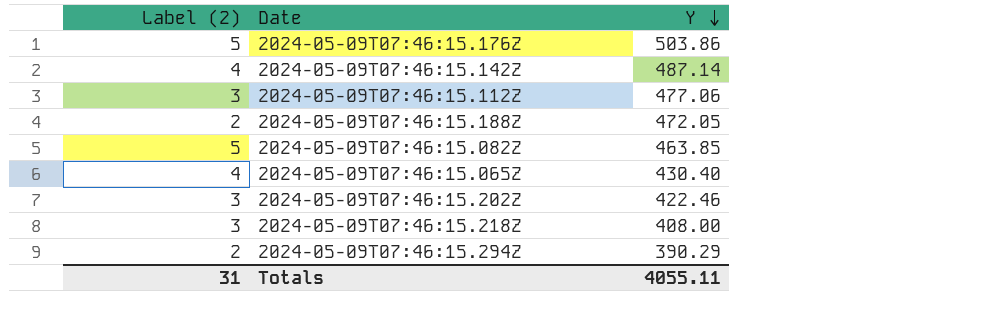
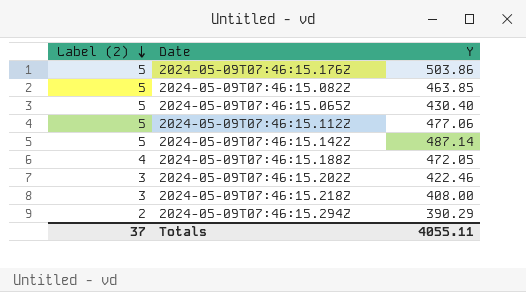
row order: Y descending -> Label (2) descending
2024-05-09T07:46:15.065Z | Label (2): 4 -> 5
2024-05-09T07:46:15.112Z | Label (2): 3 -> 5
2024-05-09T07:46:15.142Z | Label (2): 4 -> 5
2024-05-09T07:46:15.188Z | Label (2): 2 -> 4
Totals | Label (2): 31 -> 37

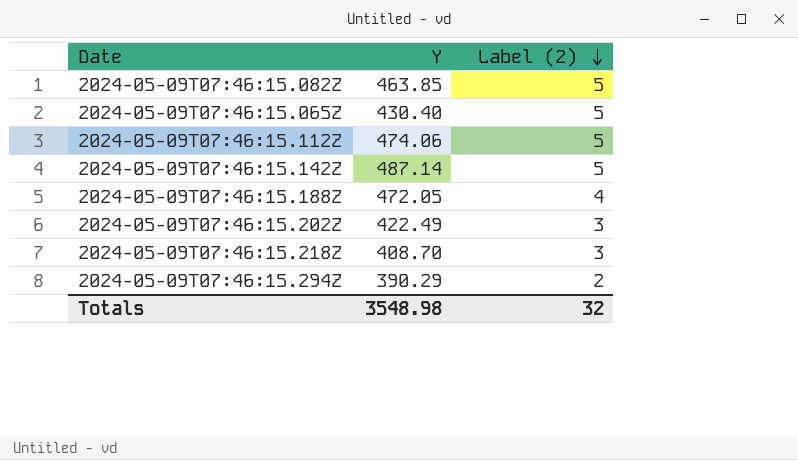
column Label (2) | position: 1 -> 3
row 2024-05-09T07:46:15.176Z: 5 | 503.86 -> none
2024-05-09T07:46:15.112Z | Y: 477.06 -> 474.06
2024-05-09T07:46:15.202Z | Y: 422.46 -> 422.49
2024-05-09T07:46:15.218Z | Y: 408.00 -> 408.70
Totals | Y: 4055.11 -> 3548.98
Totals | Label (2): 37 -> 32

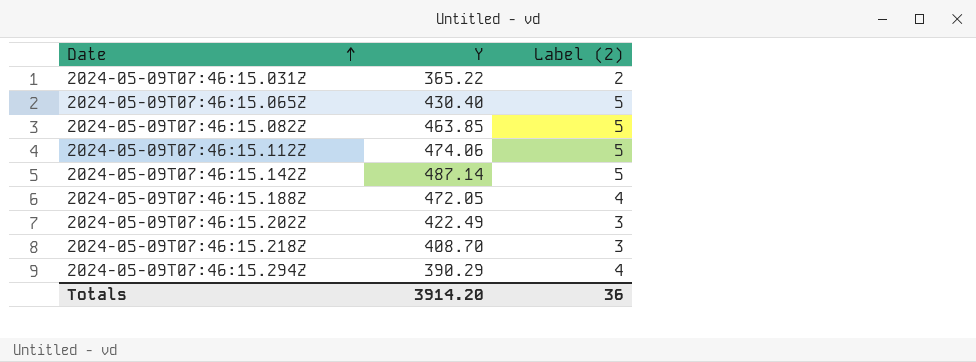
row order: Label (2) descending -> Date ascending
row 2024-05-09T07:46:15.031Z: none -> 365.22 | 2
2024-05-09T07:46:15.294Z | Label (2): 2 -> 4
Totals | Y: 3548.98 -> 3914.20
Totals | Label (2): 32 -> 36

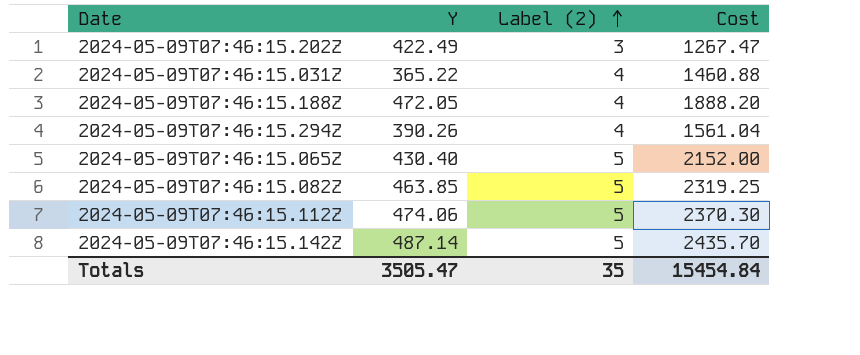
row order: Date ascending -> Label (2) ascending
column Cost | formula: none -> [Y] * [Label (2)]
row 2024-05-09T07:46:15.218Z: 408.70 | 3 -> none
2024-05-09T07:46:15.031Z | Label (2): 2 -> 4
2024-05-09T07:46:15.294Z | Y: 390.29 -> 390.26
Totals | Y: 3914.20 -> 3505.47
Totals | Label (2): 36 -> 35

